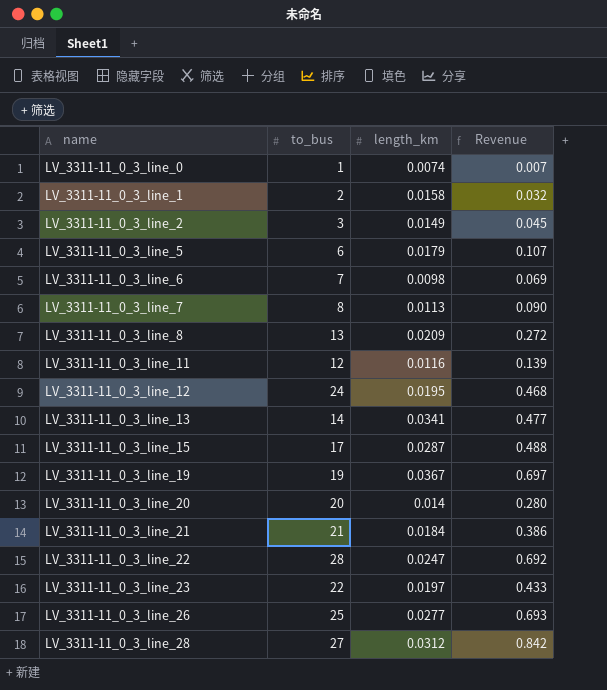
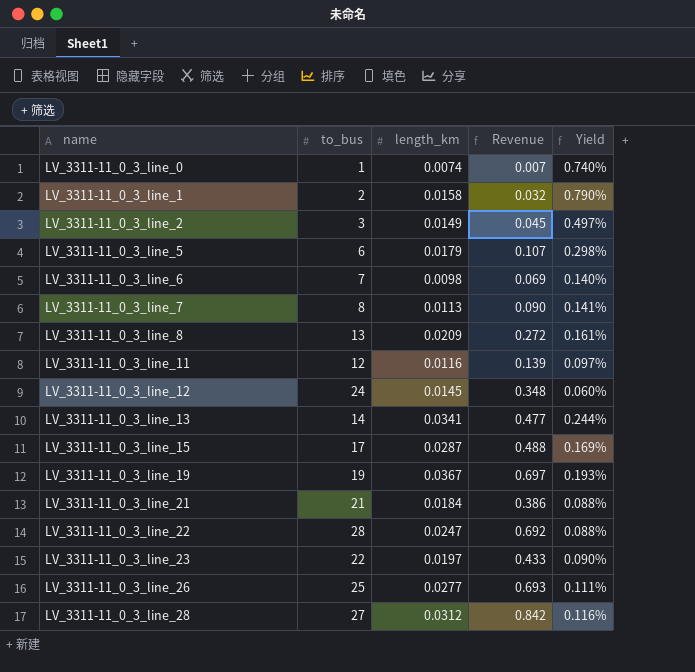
column Yield | formula: none -> [length_km] / [to_bus]
row LV_3311-11_0_3_line_20: 20 | 0.014 | 0.280 -> none
LV_3311-11_0_3_line_12 | length_km: 0.0195 -> 0.0145
LV_3311-11_0_3_line_12 | Revenue: 0.468 -> 0.348

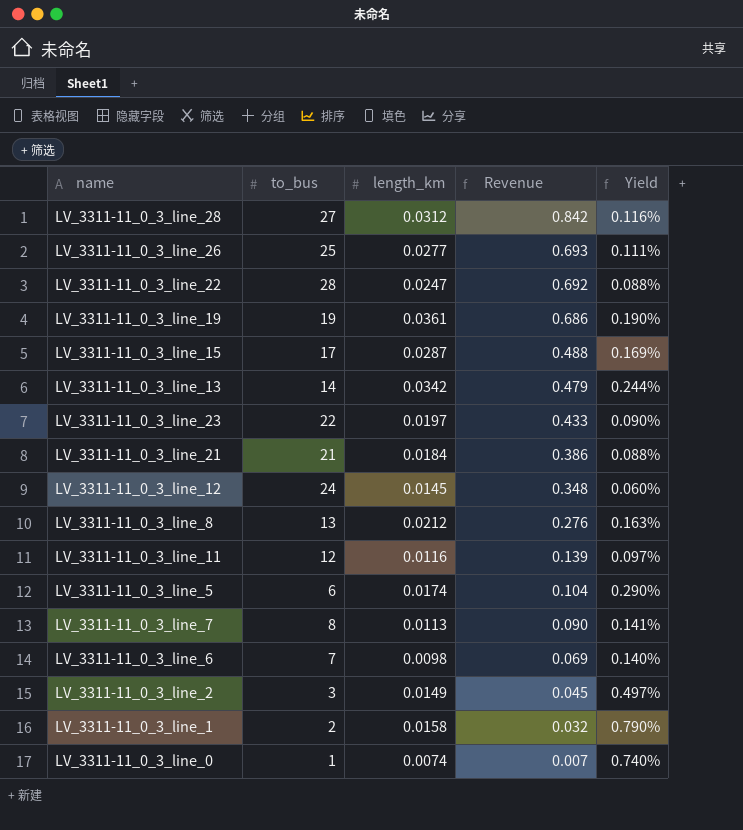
row order: name ascending -> Revenue descending
LV_3311-11_0_3_line_19 | length_km: 0.0367 -> 0.0361
LV_3311-11_0_3_line_19 | Revenue: 0.697 -> 0.686
LV_3311-11_0_3_line_19 | Yield: 0.193% -> 0.190%
LV_3311-11_0_3_line_13 | length_km: 0.0341 -> 0.0342
LV_3311-11_0_3_line_13 | Revenue: 0.477 -> 0.479
LV_3311-11_0_3_line_8 | length_km: 0.0209 -> 0.0212
LV_3311-11_0_3_line_8 | Revenue: 0.272 -> 0.276
LV_3311-11_0_3_line_8 | Yield: 0.161% -> 0.163%
LV_3311-11_0_3_line_5 | length_km: 0.0179 -> 0.0174
LV_3311-11_0_3_line_5 | Revenue: 0.107 -> 0.104
LV_3311-11_0_3_line_5 | Yield: 0.298% -> 0.290%

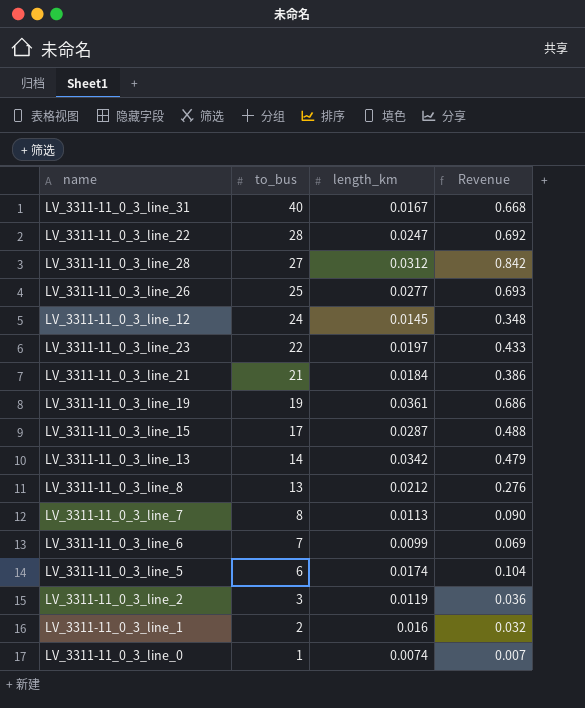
row order: Revenue descending -> to_bus descending
column Yield | formula: [length_km] / [to_bus] -> none
row LV_3311-11_0_3_line_11: 12 | 0.0116 | 0.139 | 0.097% -> none
row LV_3311-11_0_3_line_31: none -> 40 | 0.0167 | 0.668
LV_3311-11_0_3_line_6 | length_km: 0.0098 -> 0.0099
LV_3311-11_0_3_line_2 | length_km: 0.0149 -> 0.0119
LV_3311-11_0_3_line_2 | Revenue: 0.045 -> 0.036
LV_3311-11_0_3_line_1 | length_km: 0.0158 -> 0.016

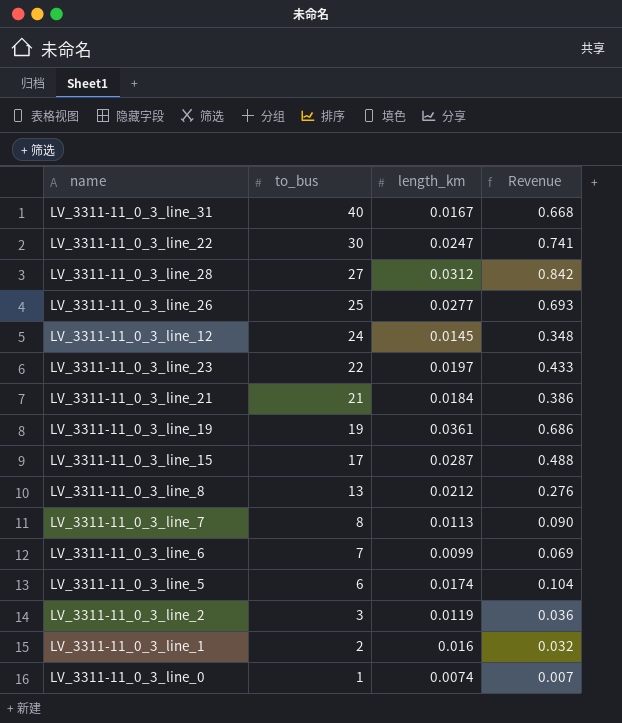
row LV_3311-11_0_3_line_13: 14 | 0.0342 | 0.479 -> none
LV_3311-11_0_3_line_22 | to_bus: 28 -> 30
LV_3311-11_0_3_line_22 | Revenue: 0.692 -> 0.741

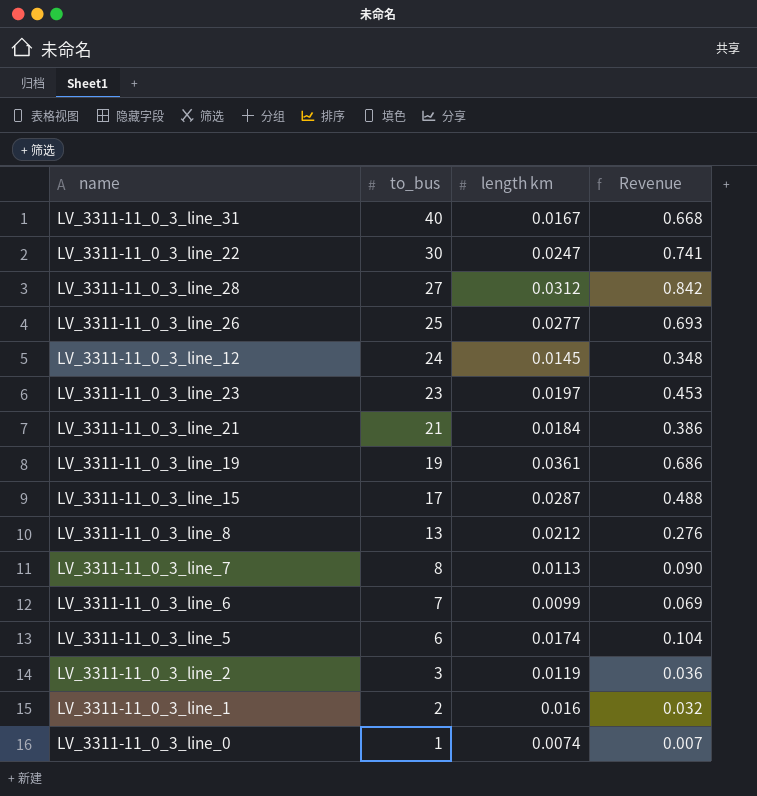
column name: length_km -> length km
LV_3311-11_0_3_line_23 | to_bus: 22 -> 23
LV_3311-11_0_3_line_23 | Revenue: 0.433 -> 0.453

